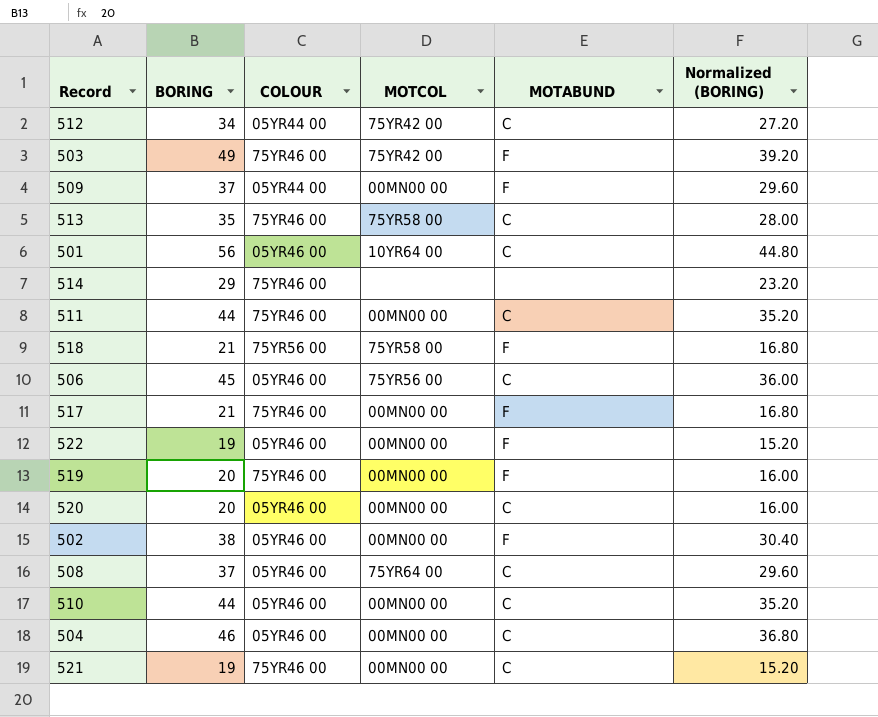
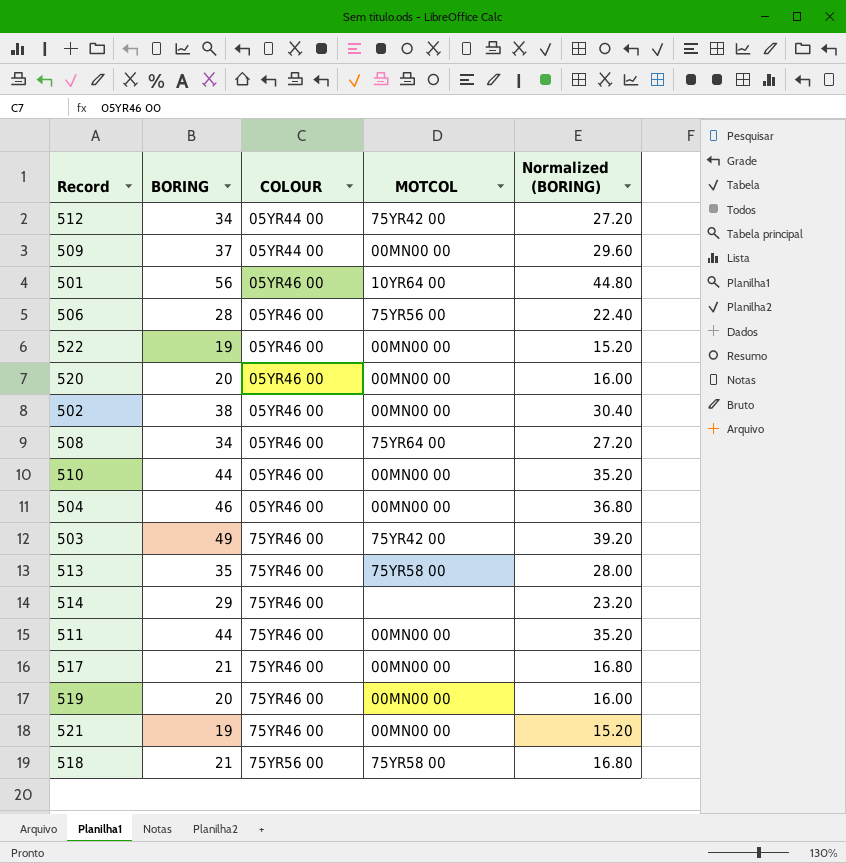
row order: none -> COLOUR ascending
column MOTABUND | position: 5 -> none
506 | BORING: 45 -> 28
506 | Normalized (BORING): 36.00 -> 22.40
508 | BORING: 37 -> 34
508 | Normalized (BORING): 29.60 -> 27.20

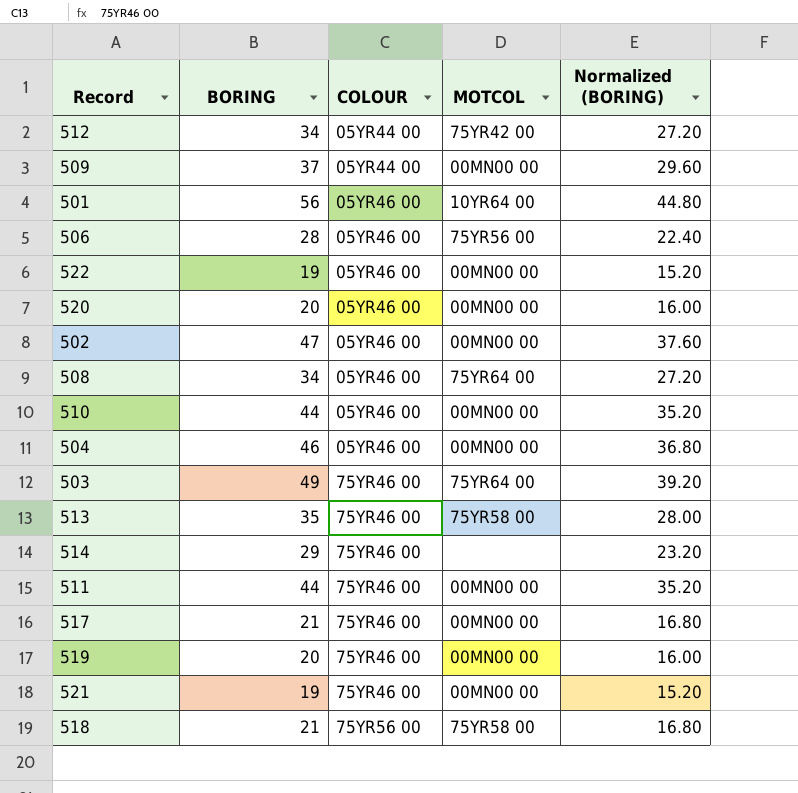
502 | BORING: 38 -> 47
502 | Normalized (BORING): 30.40 -> 37.60
503 | MOTCOL: 75YR42 00 -> 75YR64 00

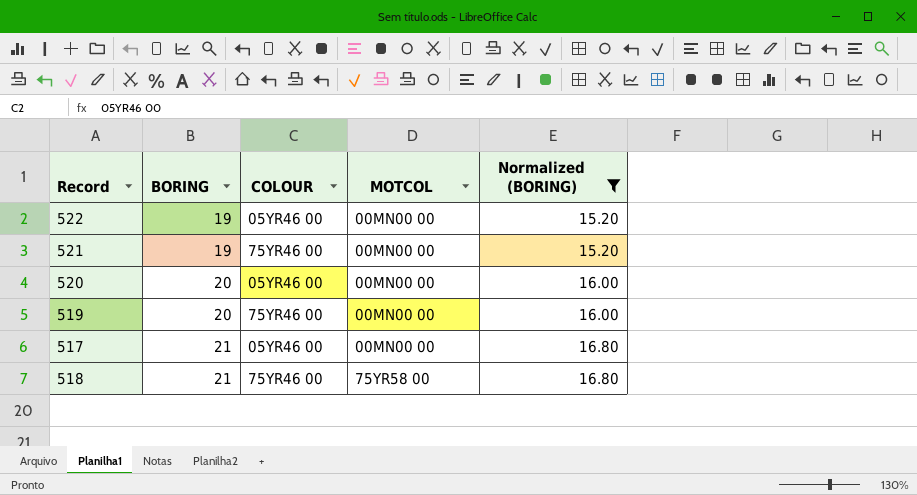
filter: none -> Normalized (BORING) <= 16.80
row order: COLOUR ascending -> BORING ascending
517 | COLOUR: 75YR46 00 -> 05YR46 00
518 | COLOUR: 75YR56 00 -> 75YR46 00

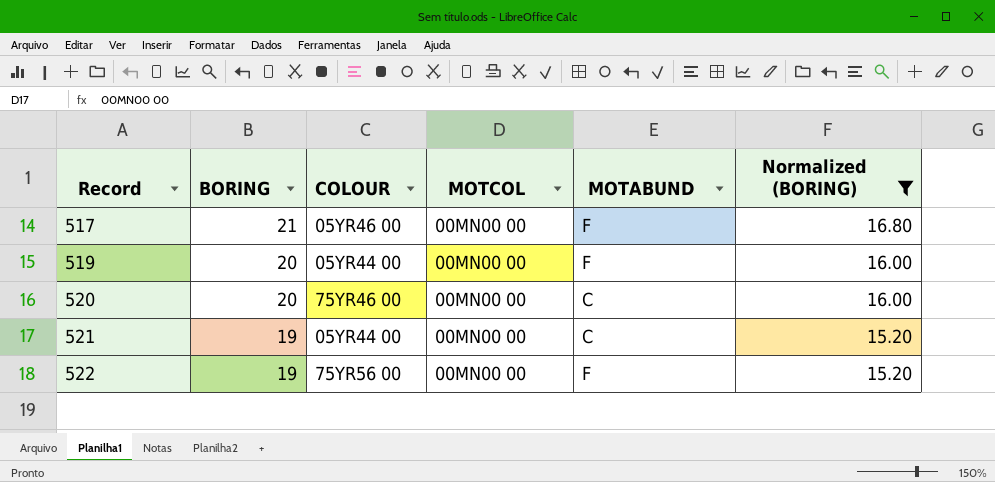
row order: BORING ascending -> Record ascending
column MOTABUND | position: none -> 5
row 518: 21 | 75YR46 00 | 75YR58 00 | 16.80 -> none
519 | COLOUR: 75YR46 00 -> 05YR44 00
520 | COLOUR: 05YR46 00 -> 75YR46 00
521 | COLOUR: 75YR46 00 -> 05YR44 00
522 | COLOUR: 05YR46 00 -> 75YR56 00

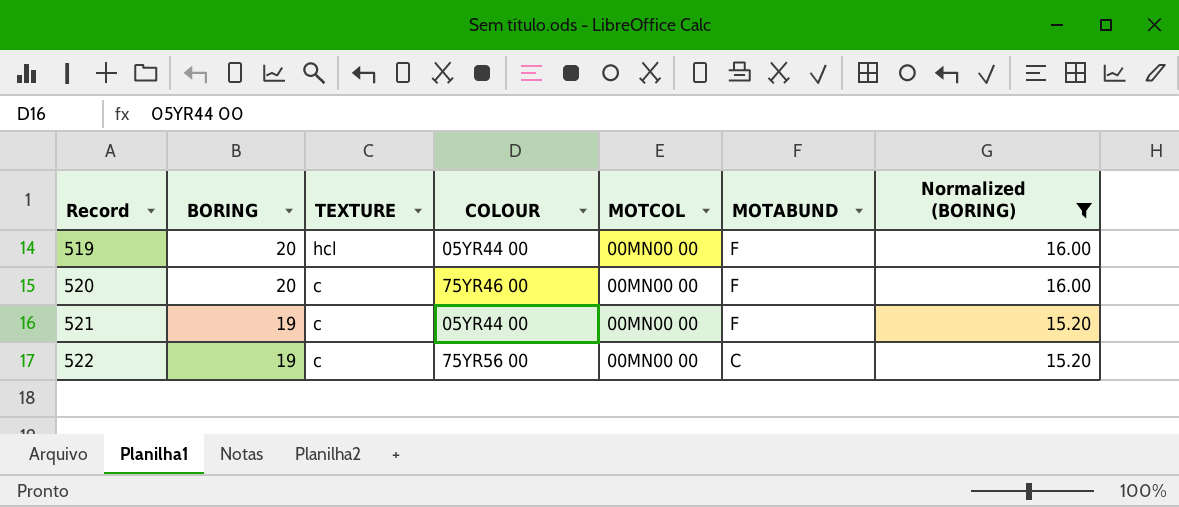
column TEXTURE | position: none -> 3
row 517: 21 | 05YR46 00 | 00MN00 00 | F | 16.80 -> none
520 | MOTABUND: C -> F
521 | MOTABUND: C -> F
522 | MOTABUND: F -> C

